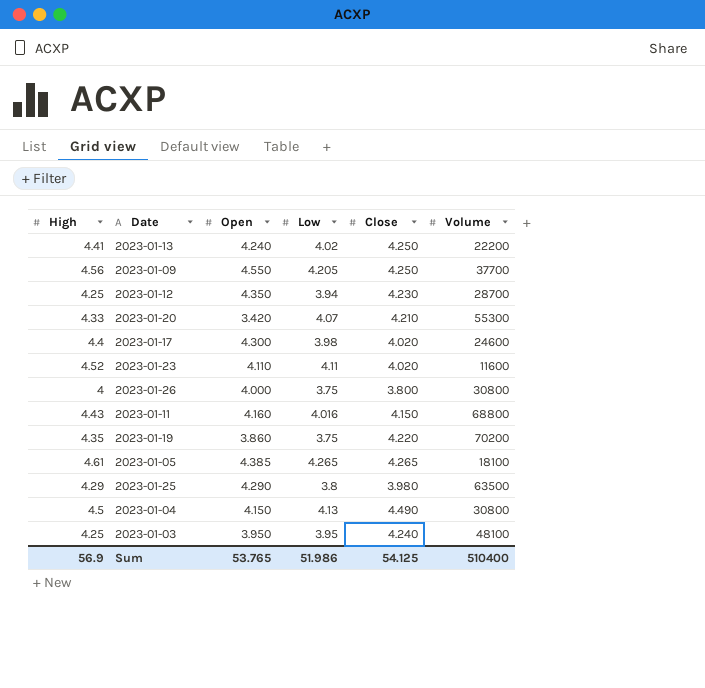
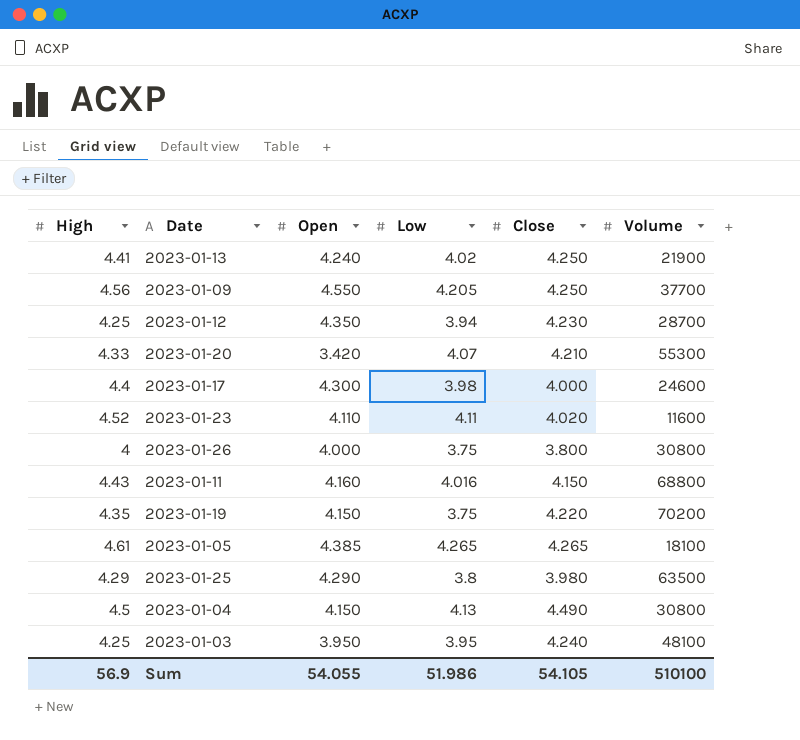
2023-01-13 | Volume: 22200 -> 21900
2023-01-17 | Close: 4.020 -> 4.000
2023-01-19 | Open: 3.860 -> 4.150
Sum | Open: 53.765 -> 54.055
Sum | Close: 54.125 -> 54.105
Sum | Volume: 510400 -> 510100

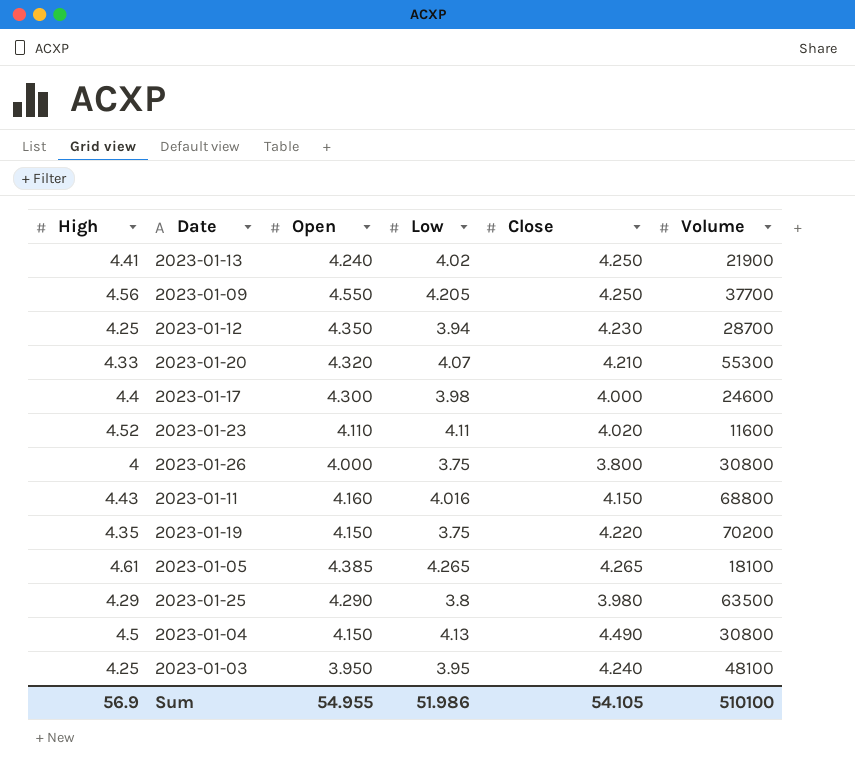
2023-01-20 | Open: 3.420 -> 4.320
Sum | Open: 54.055 -> 54.955

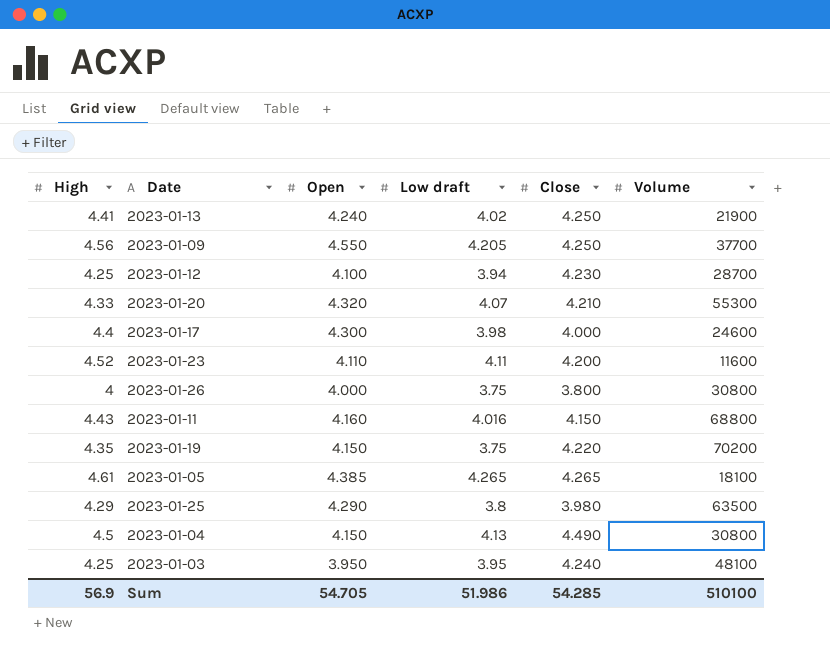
column name: Low -> Low draft
2023-01-12 | Open: 4.350 -> 4.100
2023-01-23 | Close: 4.020 -> 4.200
Sum | Open: 54.955 -> 54.705
Sum | Close: 54.105 -> 54.285

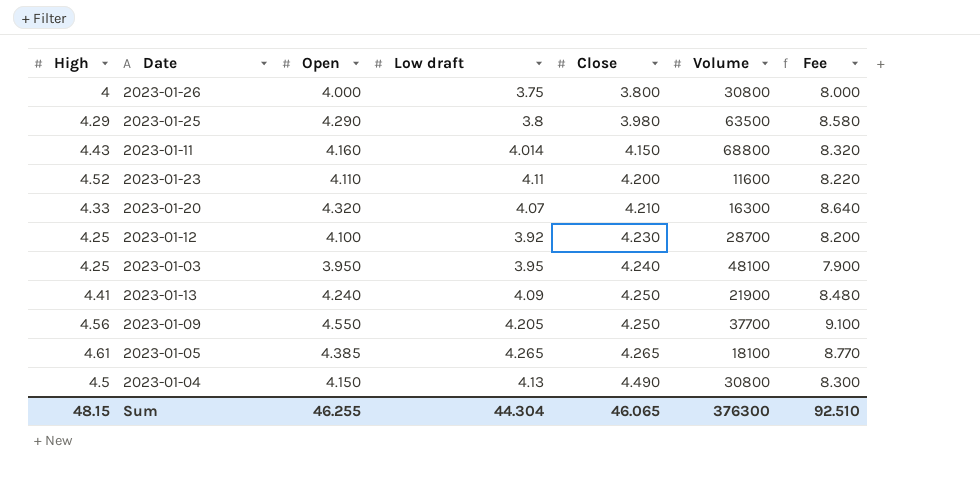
row order: none -> Close ascending
column Fee | formula: none -> [Open] * 2
row 2023-01-17: 4.4 | 4.300 | 3.98 | 4.000 | 24600 -> none
row 2023-01-19: 4.35 | 4.150 | 3.75 | 4.220 | 70200 -> none
2023-01-11 | Low draft: 4.016 -> 4.014
2023-01-20 | Volume: 55300 -> 16300
2023-01-12 | Low draft: 3.94 -> 3.92
2023-01-13 | Low draft: 4.02 -> 4.09
Sum | High: 56.9 -> 48.15
Sum | Open: 54.705 -> 46.255
Sum | Low draft: 51.986 -> 44.304
Sum | Close: 54.285 -> 46.065
Sum | Volume: 510100 -> 376300

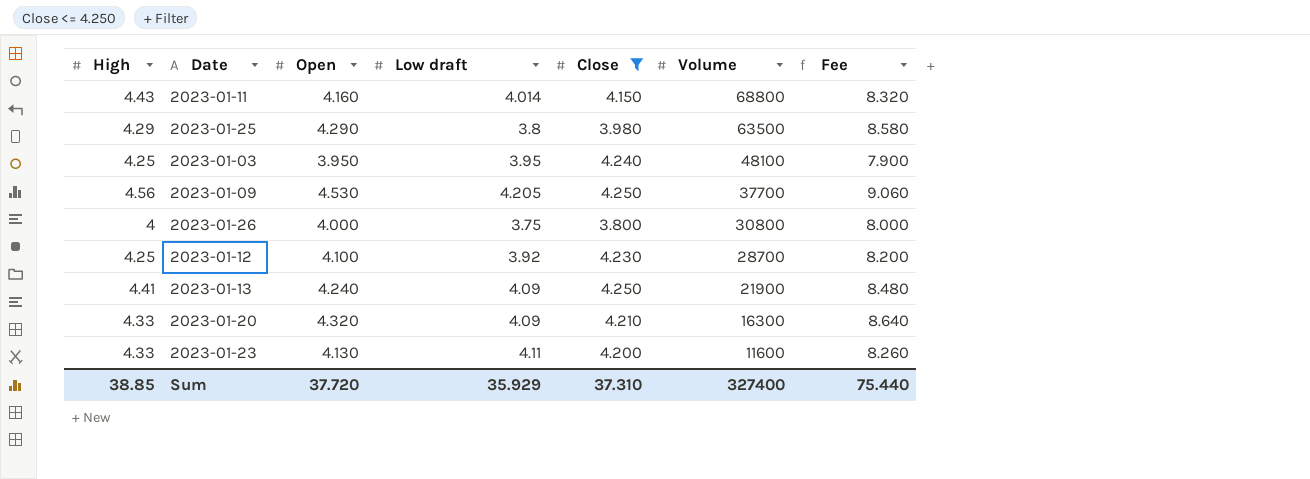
filter: none -> Close <= 4.250
row order: Close ascending -> Volume descending
2023-01-09 | Open: 4.550 -> 4.530
2023-01-09 | Fee: 9.100 -> 9.060
2023-01-20 | Low draft: 4.07 -> 4.09
2023-01-23 | High: 4.52 -> 4.33
2023-01-23 | Open: 4.110 -> 4.130
2023-01-23 | Fee: 8.220 -> 8.260
Sum | High: 48.15 -> 38.85
Sum | Open: 46.255 -> 37.720
Sum | Low draft: 44.304 -> 35.929
Sum | Close: 46.065 -> 37.310
Sum | Volume: 376300 -> 327400
Sum | Fee: 92.510 -> 75.440

